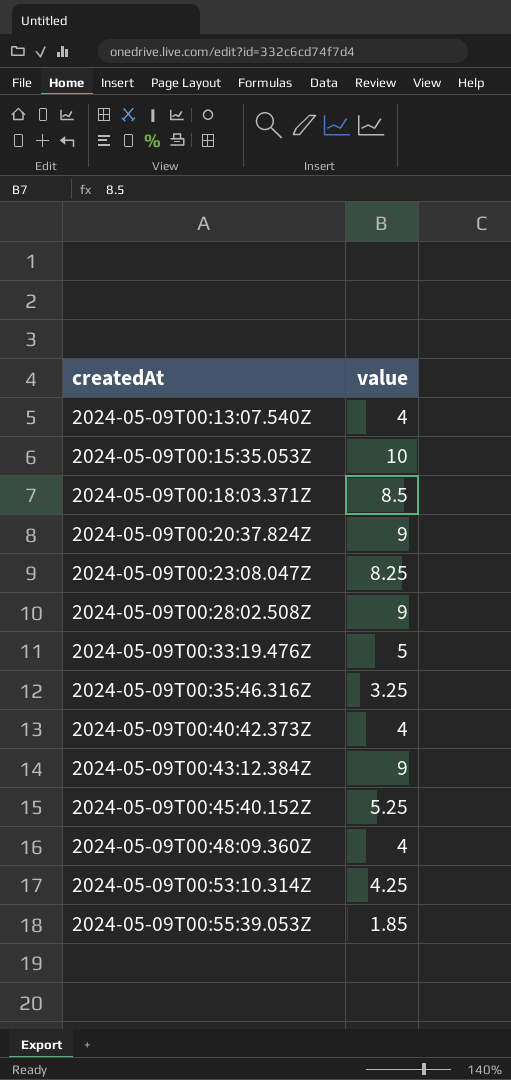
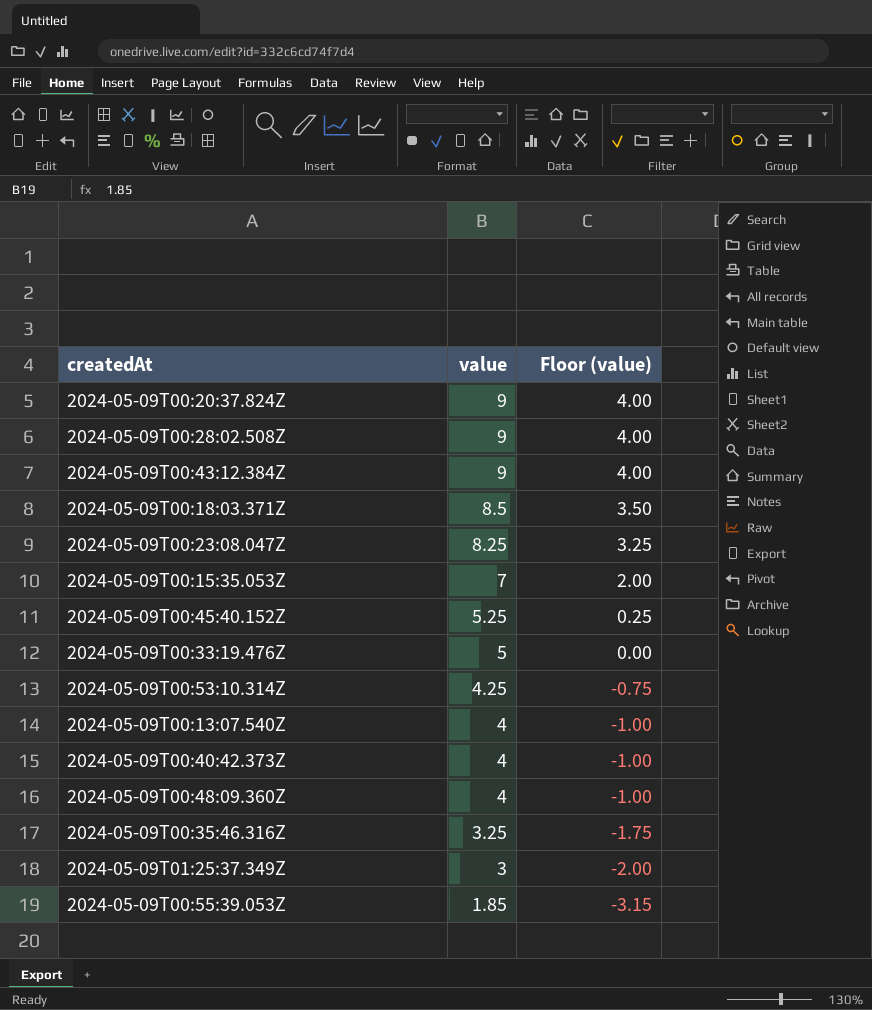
row order: createdAt ascending -> value descending
column Floor (value) | formula: none -> [value] - 5
2024-05-09T00:15:35.053Z | value: 10 -> 7
row 2024-05-09T01:25:37.349Z: none -> 3 | -2.00

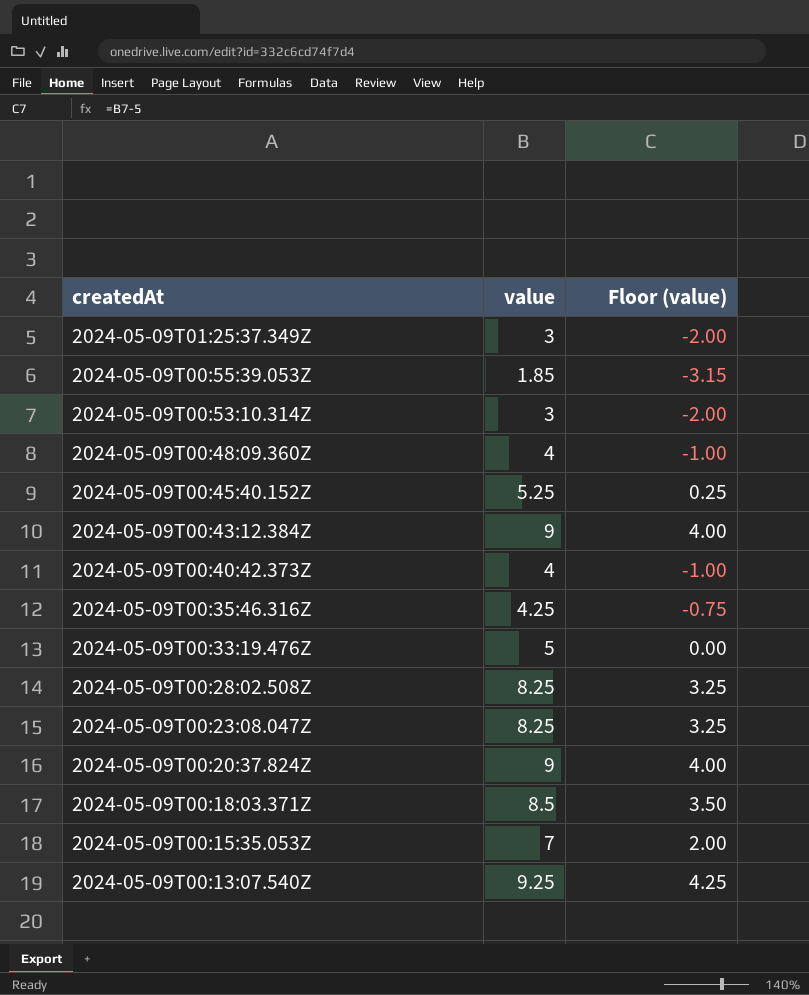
row order: value descending -> createdAt descending
2024-05-09T00:53:10.314Z | value: 4.25 -> 3
2024-05-09T00:53:10.314Z | Floor (value): -0.75 -> -2.00
2024-05-09T00:35:46.316Z | value: 3.25 -> 4.25
2024-05-09T00:35:46.316Z | Floor (value): -1.75 -> -0.75
2024-05-09T00:28:02.508Z | value: 9 -> 8.25
2024-05-09T00:28:02.508Z | Floor (value): 4.00 -> 3.25
2024-05-09T00:13:07.540Z | value: 4 -> 9.25
2024-05-09T00:13:07.540Z | Floor (value): -1.00 -> 4.25

